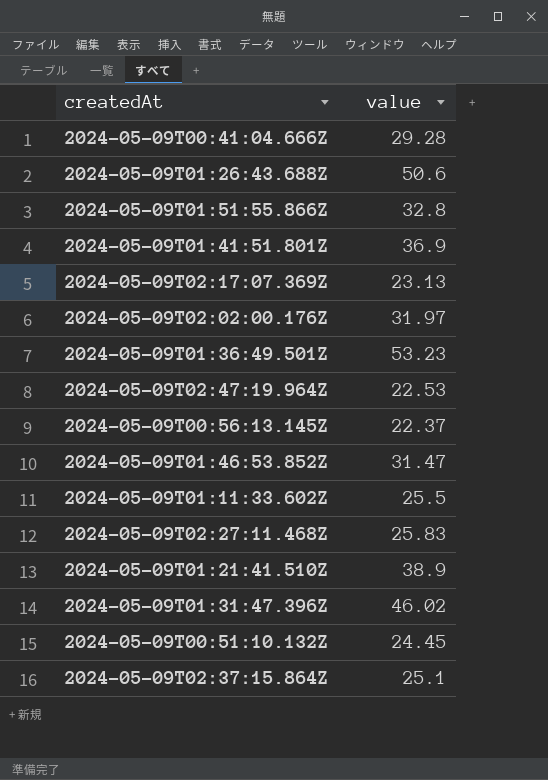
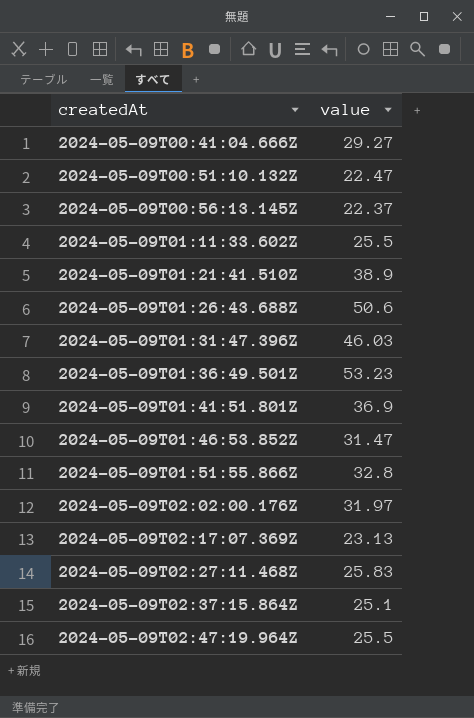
row order: none -> createdAt ascending
2024-05-09T00:41:04.666Z | value: 29.28 -> 29.27
2024-05-09T00:51:10.132Z | value: 24.45 -> 22.47
2024-05-09T01:31:47.396Z | value: 46.02 -> 46.03
2024-05-09T02:47:19.964Z | value: 22.53 -> 25.5

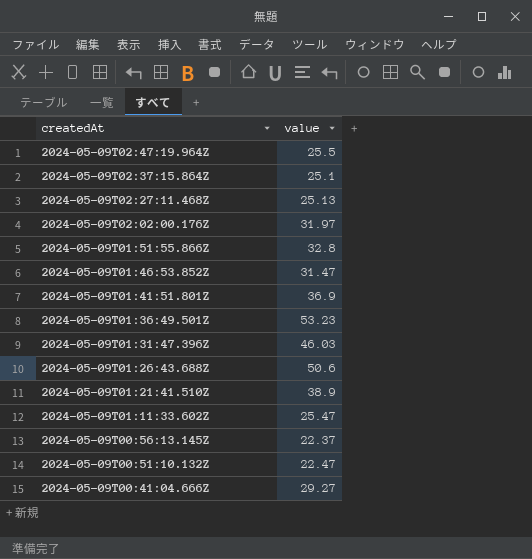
row order: createdAt ascending -> createdAt descending
row 2024-05-09T02:17:07.369Z: 23.13 -> none
2024-05-09T02:27:11.468Z | value: 25.83 -> 25.13
2024-05-09T01:11:33.602Z | value: 25.5 -> 25.47

